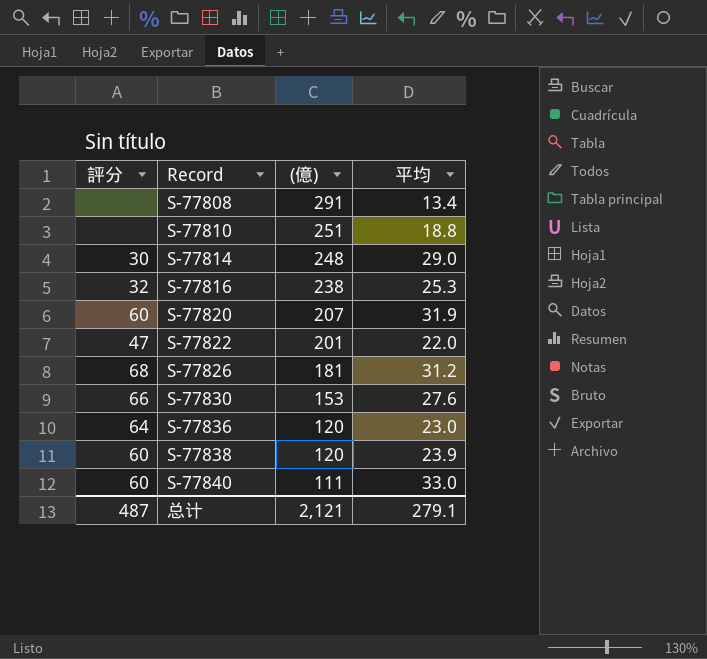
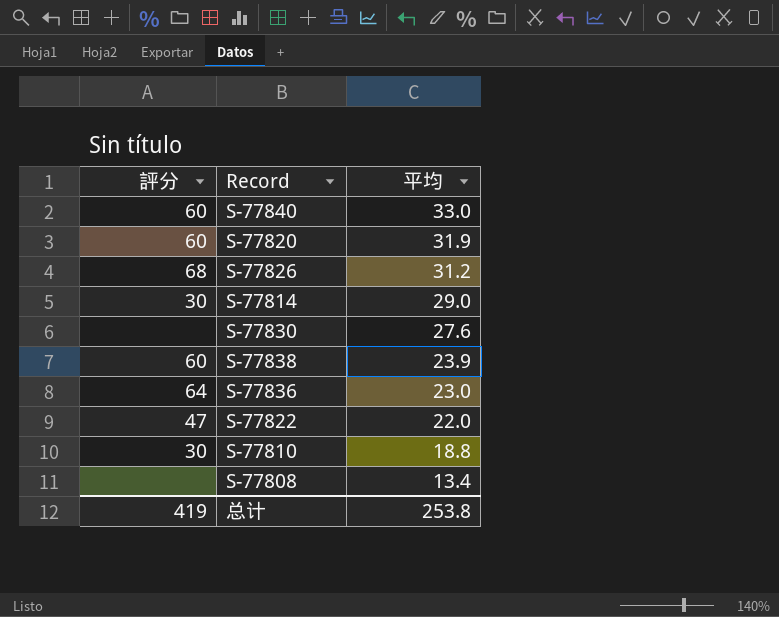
row order: Record ascending -> 平均 descending
column (億) | position: 3 -> none
row S-77816: 32 | 238 | 25.3 -> none
S-77830 | 評分: 66 -> none
S-77810 | 評分: none -> 30
总计 | 評分: 487 -> 419
总计 | 平均: 279.1 -> 253.8

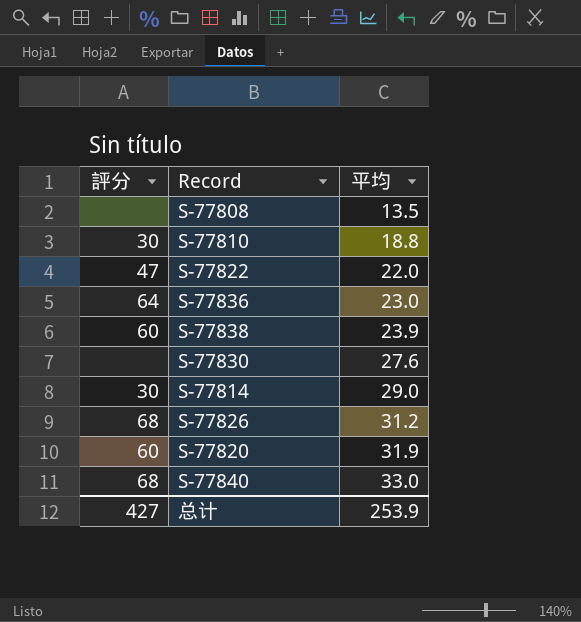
row order: 平均 descending -> 平均 ascending
S-77808 | 平均: 13.4 -> 13.5
S-77840 | 評分: 60 -> 68
总计 | 評分: 419 -> 427
总计 | 平均: 253.8 -> 253.9

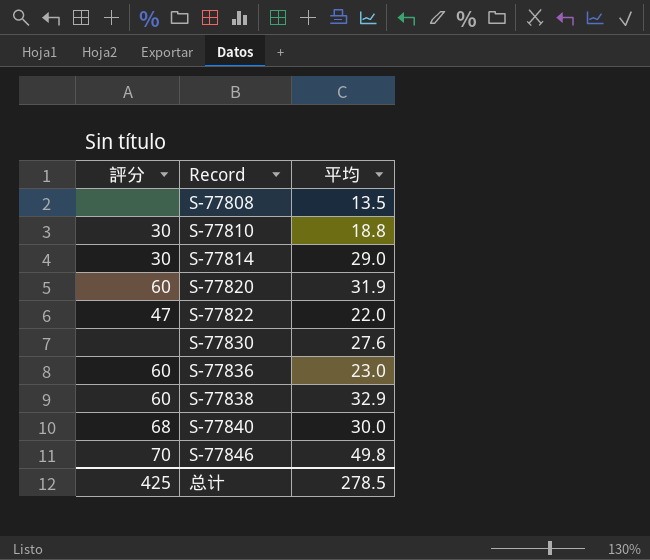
row order: 平均 ascending -> Record ascending
row S-77826: 68 | 31.2 -> none
S-77836 | 評分: 64 -> 60
S-77838 | 平均: 23.9 -> 32.9
S-77840 | 平均: 33.0 -> 30.0
row S-77846: none -> 70 | 49.8
总计 | 評分: 427 -> 425
总计 | 平均: 253.9 -> 278.5

